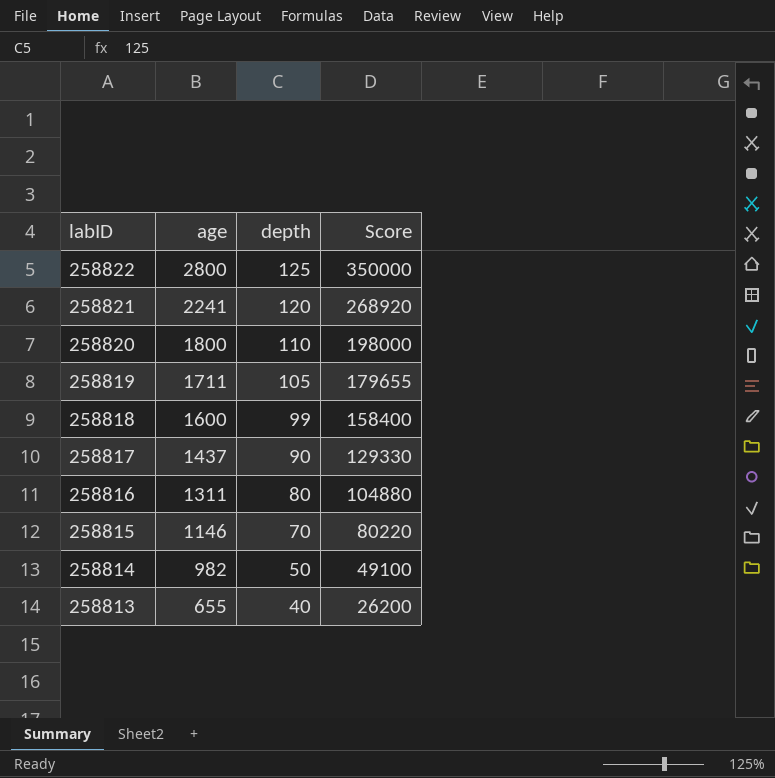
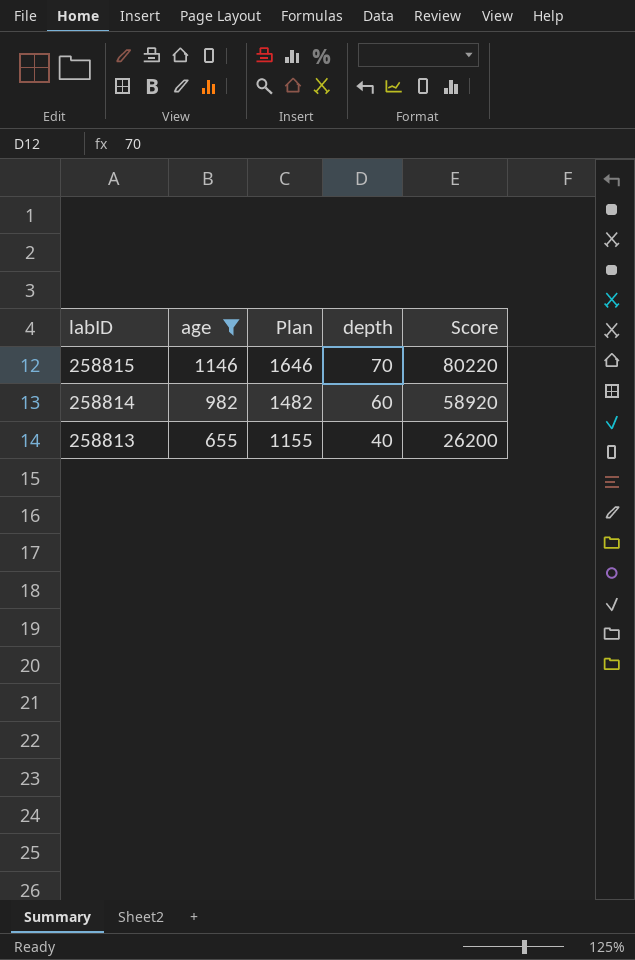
filter: none -> age <= 1146
column Plan | formula: none -> [age] + 500
258814 | depth: 50 -> 60
258814 | Score: 49100 -> 58920

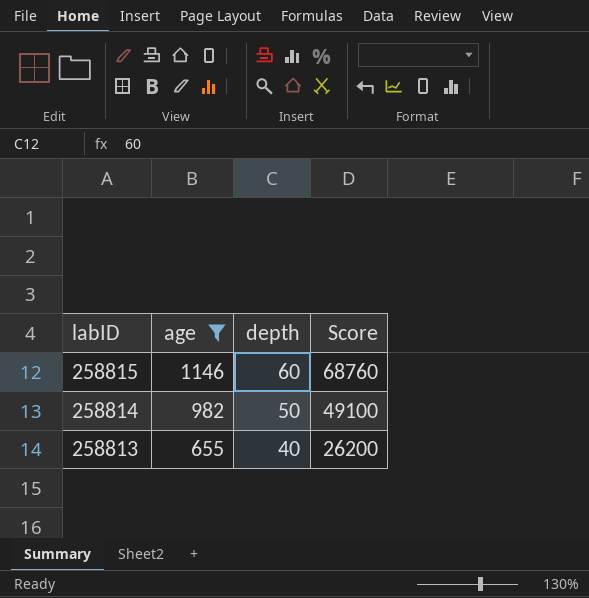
column Plan | formula: [age] + 500 -> none
258815 | depth: 70 -> 60
258815 | Score: 80220 -> 68760
258814 | depth: 60 -> 50
258814 | Score: 58920 -> 49100

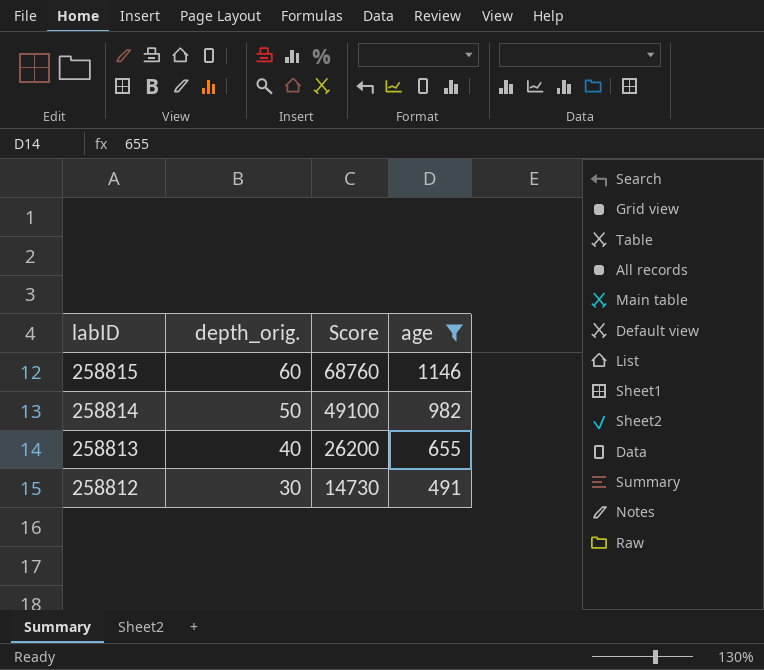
column name: depth -> depth_orig.
column age | position: 2 -> 4
row 258812: none -> 30 | 14730 | 491

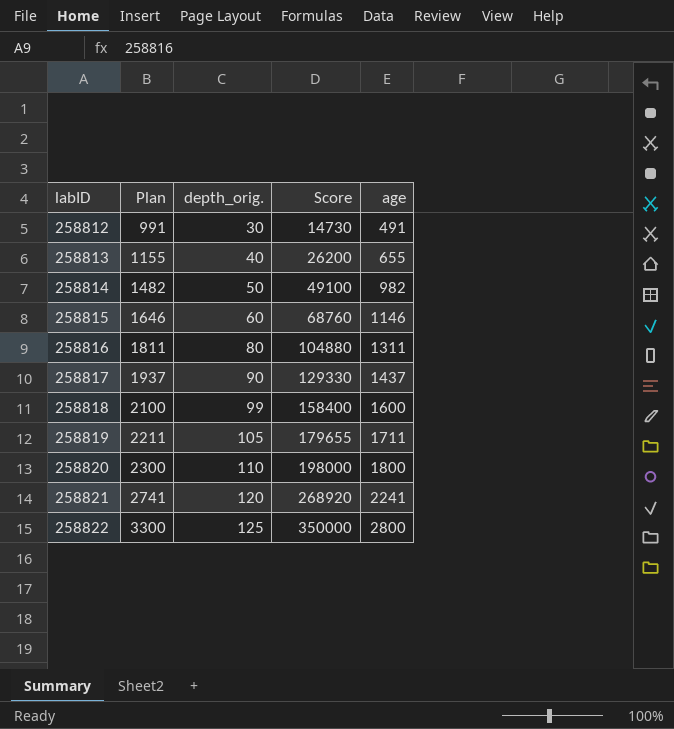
filter: age <= 1146 -> none
row order: labID descending -> labID ascending
column Plan | formula: none -> [age] + 500

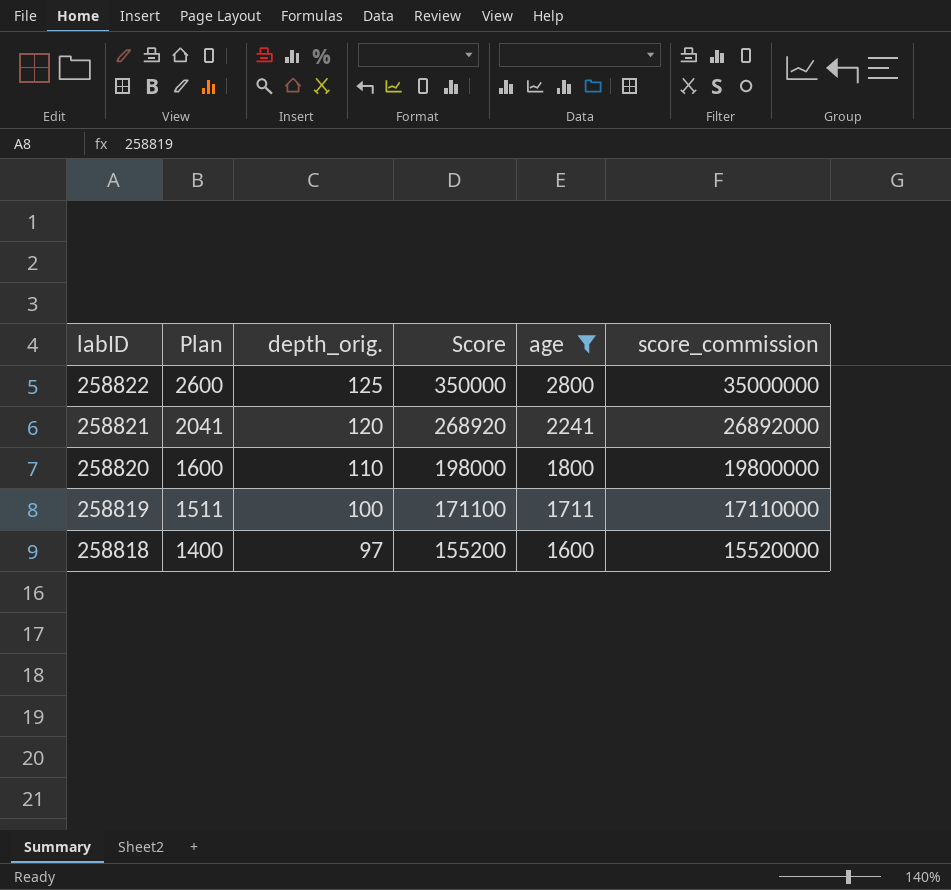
filter: none -> age >= 1600
row order: labID ascending -> labID descending
column Plan | formula: [age] + 500 -> [age] - 200
column score_commission | formula: none -> [Score] * 100
258819 | depth_orig.: 105 -> 100
258819 | Score: 179655 -> 171100
258818 | depth_orig.: 99 -> 97
258818 | Score: 158400 -> 155200

